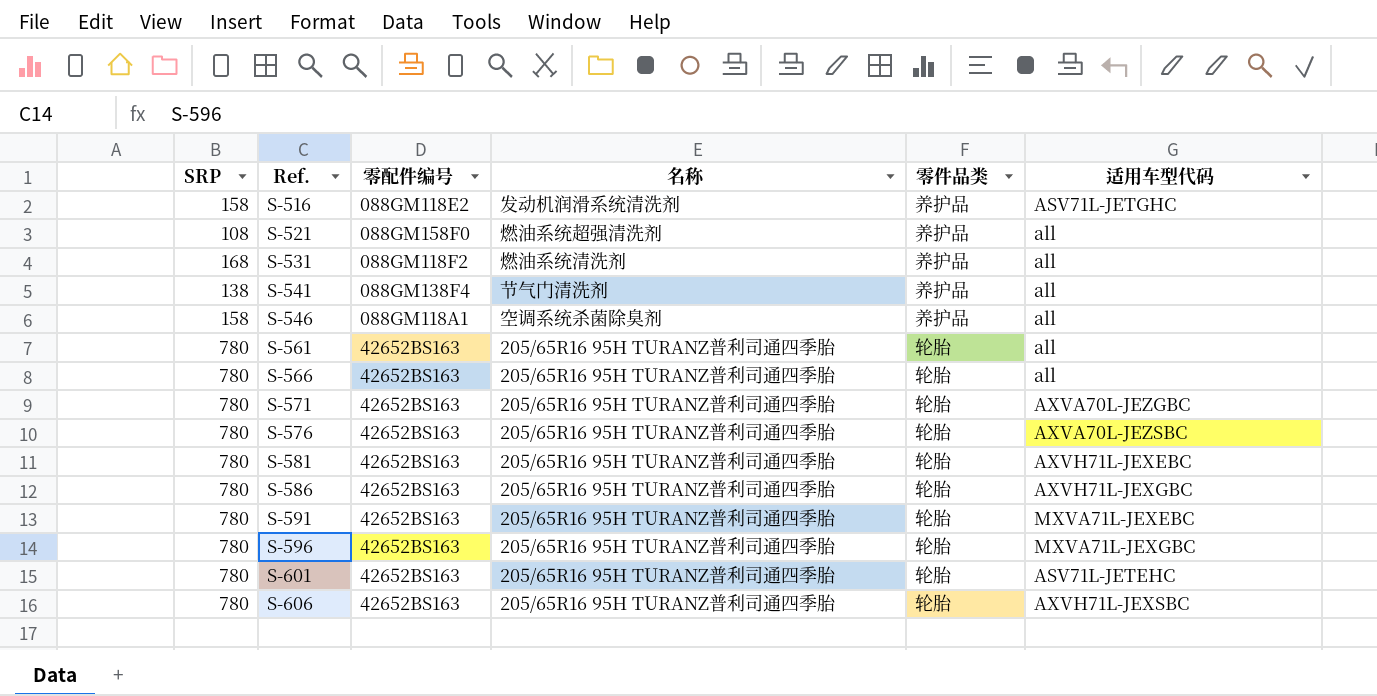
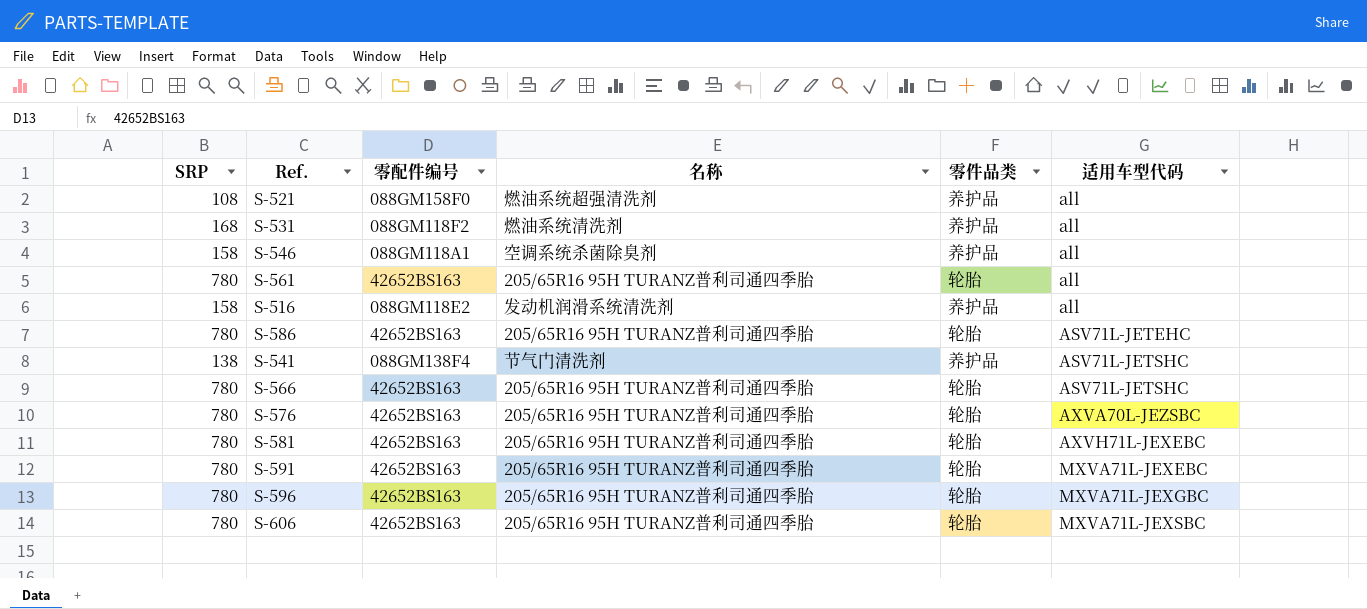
row order: Ref. ascending -> 适用车型代码 ascending
row S-571: 780 | 42652BS163 | 205/65R16 95H TURANZ普利司通四季胎 | 轮胎 | AXVA70L-JEZGBC -> none
row S-601: 780 | 42652BS163 | 205/65R16 95H TURANZ普利司通四季胎 | 轮胎 | ASV71L-JETEHC -> none
S-516 | 适用车型代码: ASV71L-JETGHC -> all
S-586 | 适用车型代码: AXVH71L-JEXGBC -> ASV71L-JETEHC
S-541 | 适用车型代码: all -> ASV71L-JETSHC
S-566 | 适用车型代码: all -> ASV71L-JETSHC
S-606 | 适用车型代码: AXVH71L-JEXSBC -> MXVA71L-JEXSBC

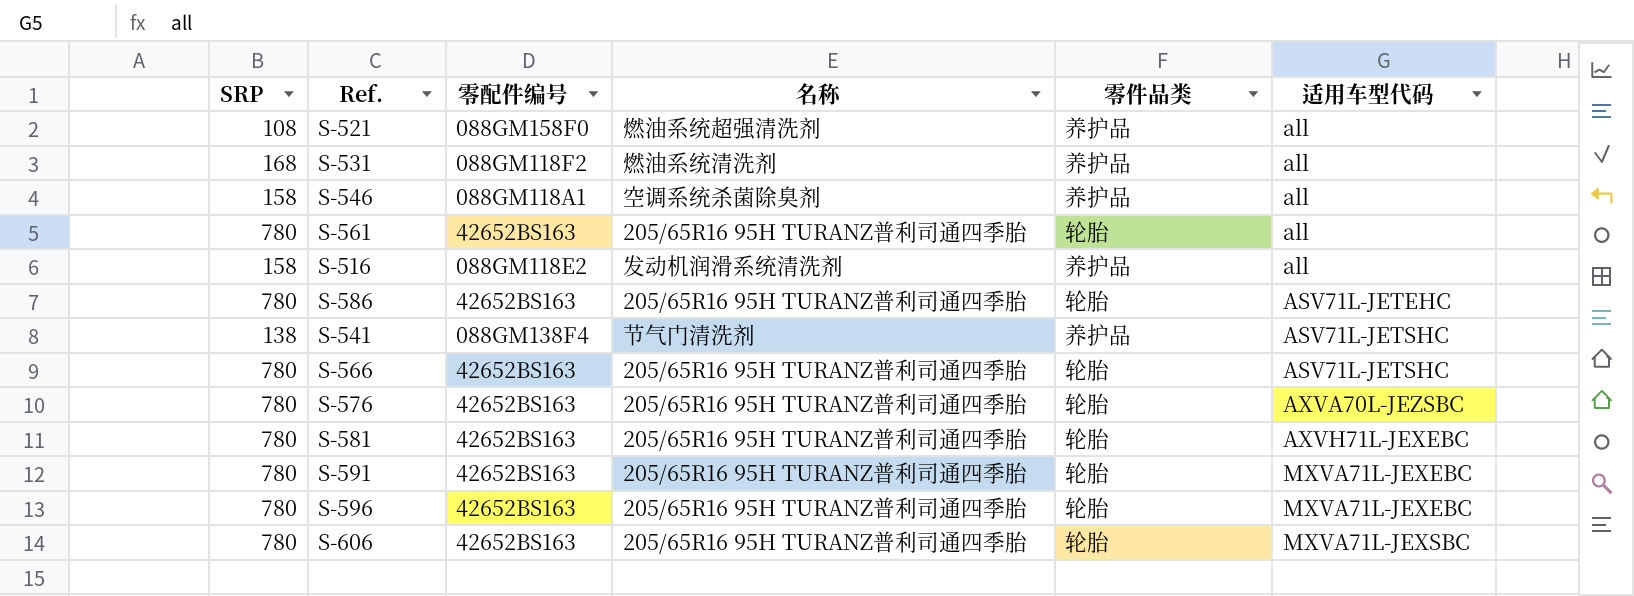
S-596 | 适用车型代码: MXVA71L-JEXGBC -> MXVA71L-JEXEBC

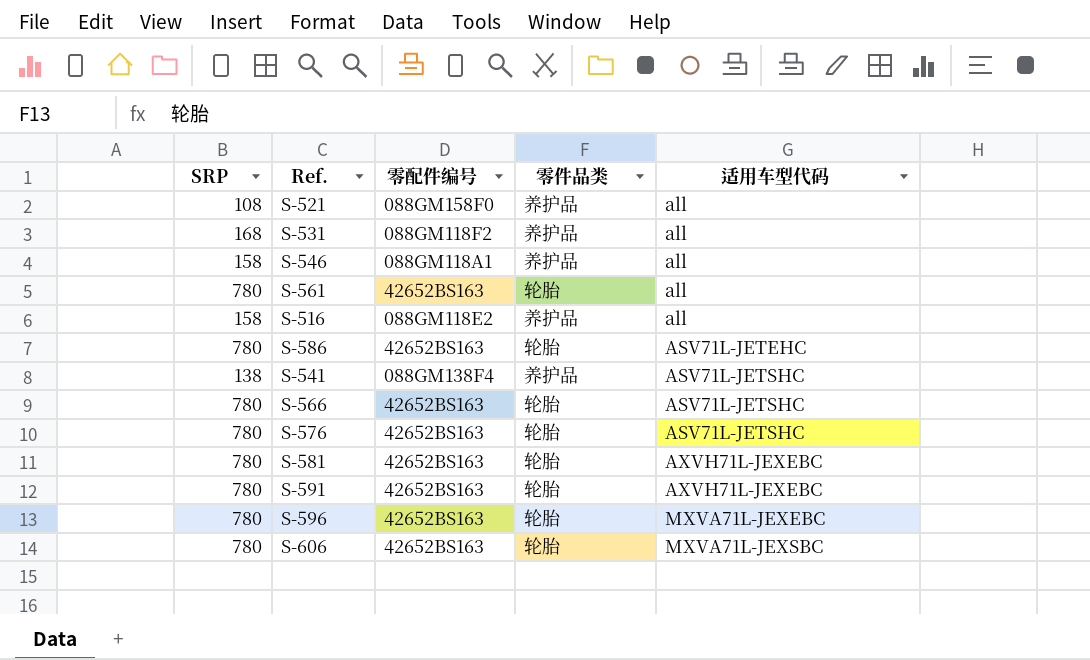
column 名称 | position: 4 -> none
S-576 | 适用车型代码: AXVA70L-JEZSBC -> ASV71L-JETSHC
S-591 | 适用车型代码: MXVA71L-JEXEBC -> AXVH71L-JEXEBC

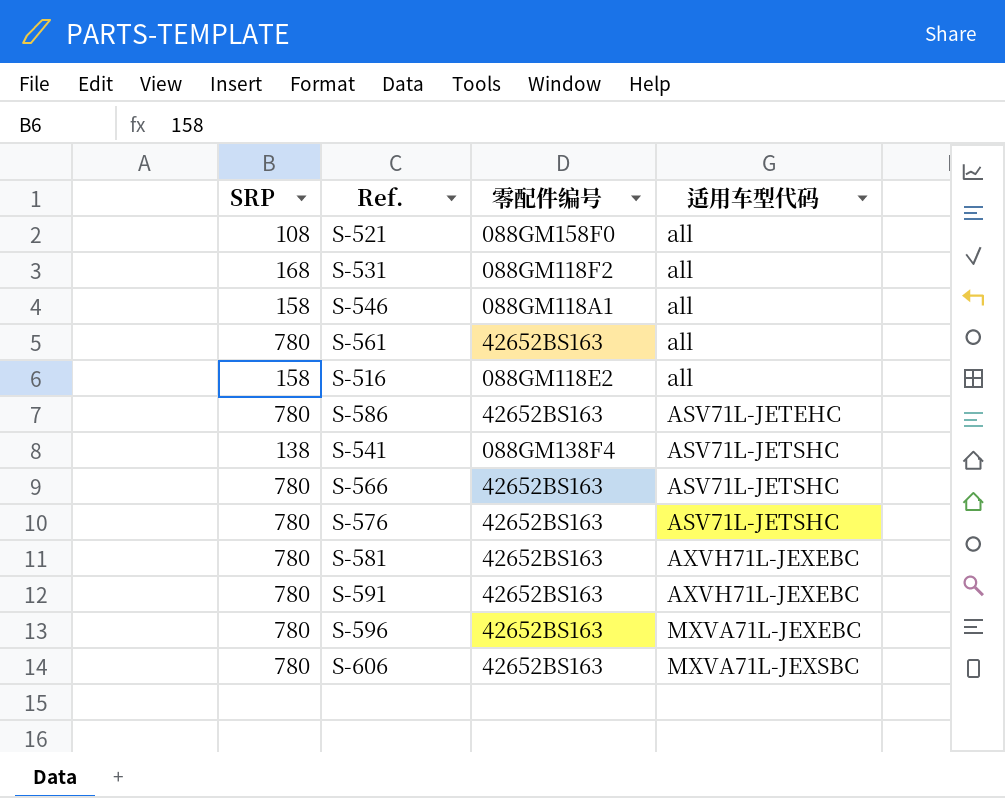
column 零件品类 | position: 4 -> none

